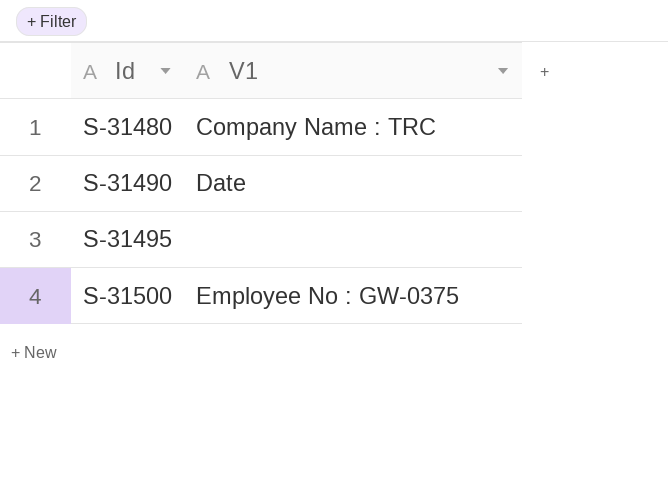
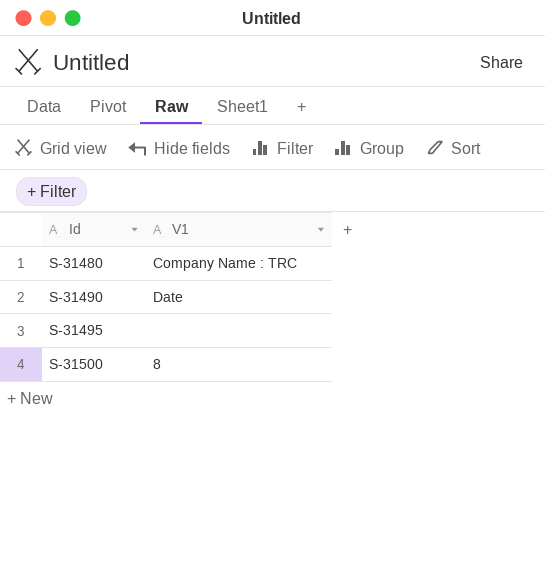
S-31500 | V1: Employee No : GW-0375 -> 8

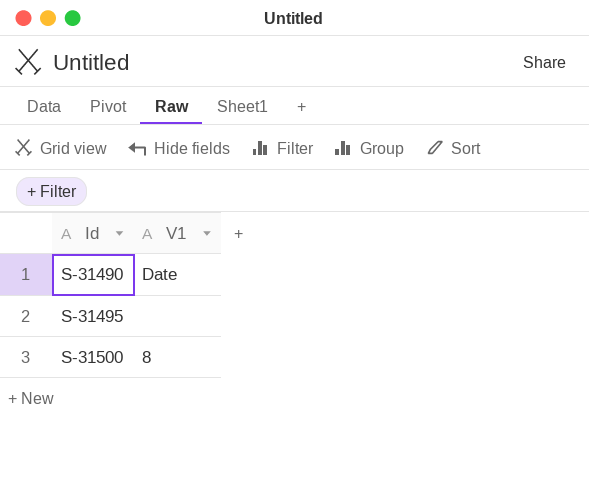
row S-31480: Company Name : TRC -> none

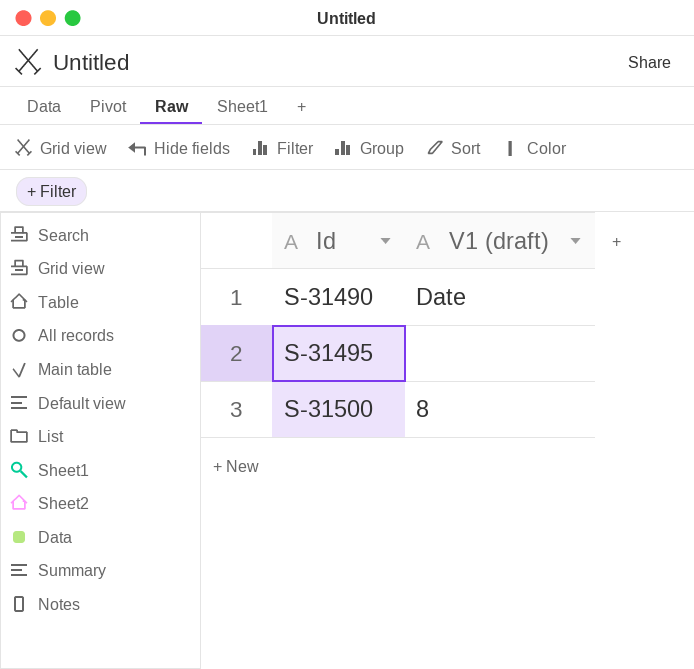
column name: V1 -> V1 (draft)

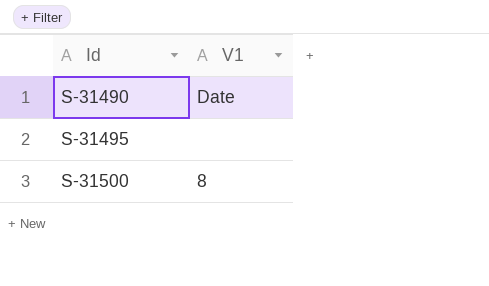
column name: V1 (draft) -> V1

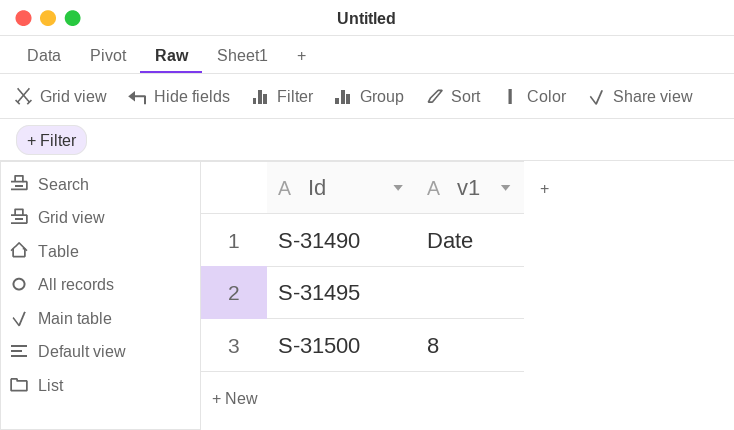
column name: V1 -> v1

